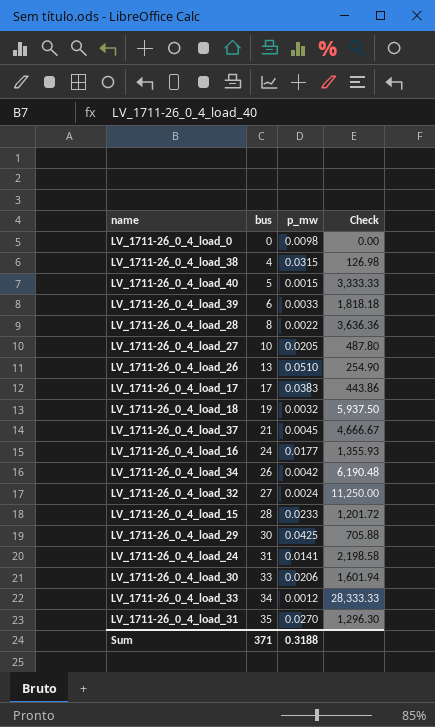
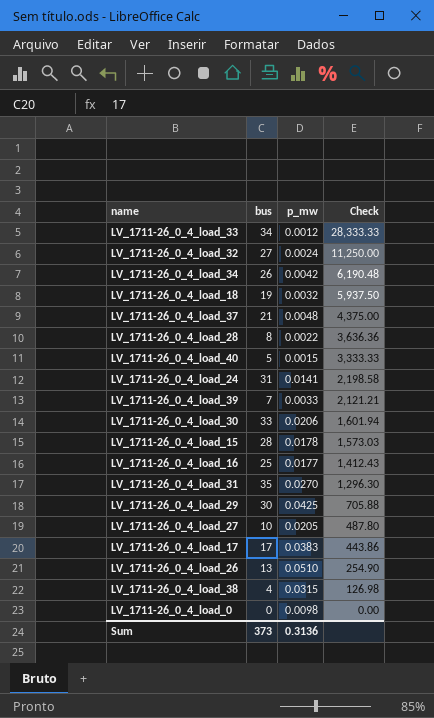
row order: bus ascending -> Check descending
LV_1711-26_0_4_load_37 | p_mw: 0.0045 -> 0.0048
LV_1711-26_0_4_load_37 | Check: 4,666.67 -> 4,375.00
LV_1711-26_0_4_load_39 | bus: 6 -> 7
LV_1711-26_0_4_load_39 | Check: 1,818.18 -> 2,121.21
LV_1711-26_0_4_load_15 | p_mw: 0.0233 -> 0.0178
LV_1711-26_0_4_load_15 | Check: 1,201.72 -> 1,573.03
LV_1711-26_0_4_load_16 | bus: 24 -> 25
LV_1711-26_0_4_load_16 | Check: 1,355.93 -> 1,412.43
Sum | bus: 371 -> 373
Sum | p_mw: 0.3188 -> 0.3136

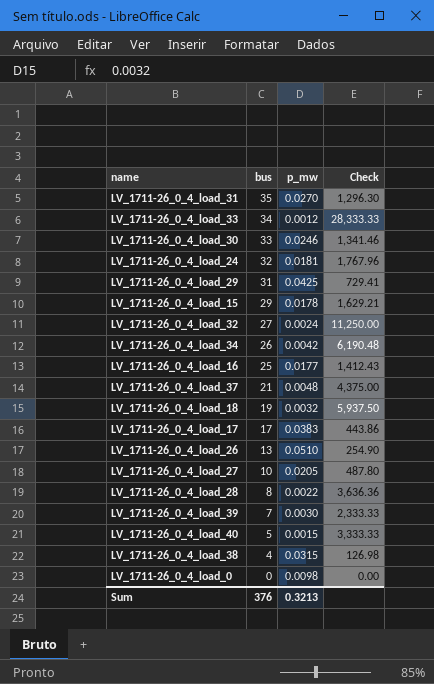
row order: Check descending -> bus descending
LV_1711-26_0_4_load_30 | p_mw: 0.0206 -> 0.0246
LV_1711-26_0_4_load_30 | Check: 1,601.94 -> 1,341.46
LV_1711-26_0_4_load_24 | bus: 31 -> 32
LV_1711-26_0_4_load_24 | p_mw: 0.0141 -> 0.0181
LV_1711-26_0_4_load_24 | Check: 2,198.58 -> 1,767.96
LV_1711-26_0_4_load_29 | bus: 30 -> 31
LV_1711-26_0_4_load_29 | Check: 705.88 -> 729.41
LV_1711-26_0_4_load_15 | bus: 28 -> 29
LV_1711-26_0_4_load_15 | Check: 1,573.03 -> 1,629.21
LV_1711-26_0_4_load_39 | p_mw: 0.0033 -> 0.0030
LV_1711-26_0_4_load_39 | Check: 2,121.21 -> 2,333.33
Sum | bus: 373 -> 376
Sum | p_mw: 0.3136 -> 0.3213

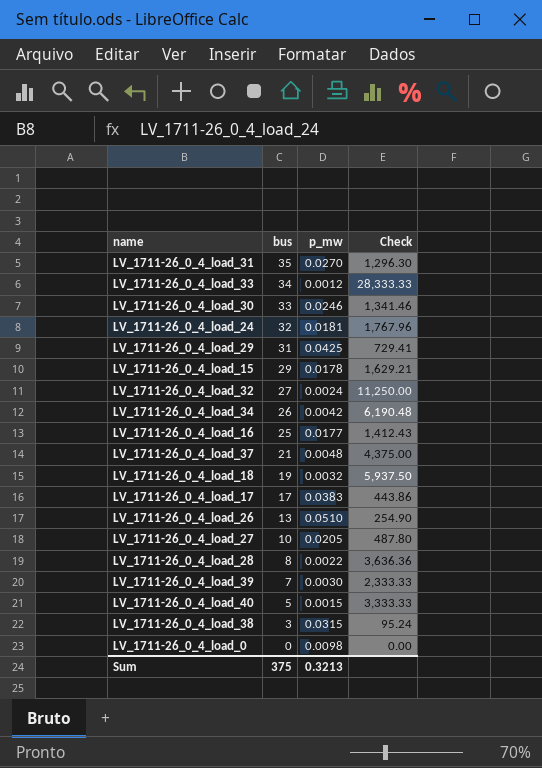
LV_1711-26_0_4_load_38 | bus: 4 -> 3
LV_1711-26_0_4_load_38 | Check: 126.98 -> 95.24
Sum | bus: 376 -> 375

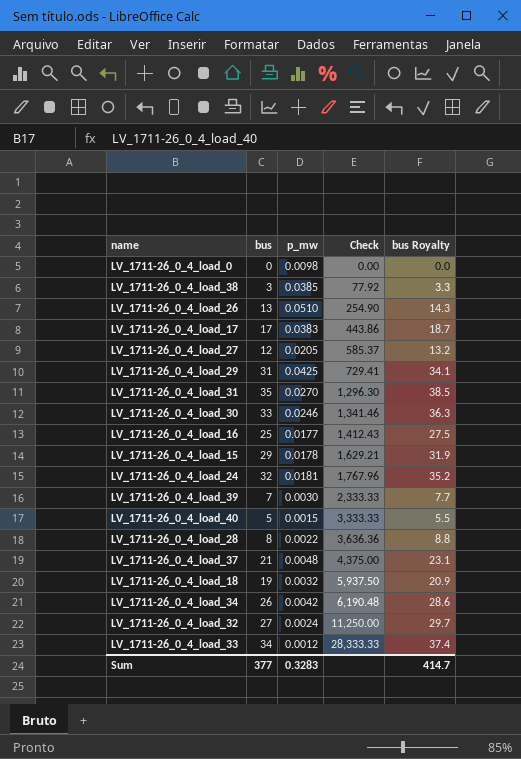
row order: bus descending -> Check ascending
column bus Royalty | formula: none -> [bus] * 1.1
LV_1711-26_0_4_load_38 | p_mw: 0.0315 -> 0.0385
LV_1711-26_0_4_load_38 | Check: 95.24 -> 77.92
LV_1711-26_0_4_load_27 | bus: 10 -> 12
LV_1711-26_0_4_load_27 | Check: 487.80 -> 585.37
Sum | bus: 375 -> 377
Sum | p_mw: 0.3213 -> 0.3283

